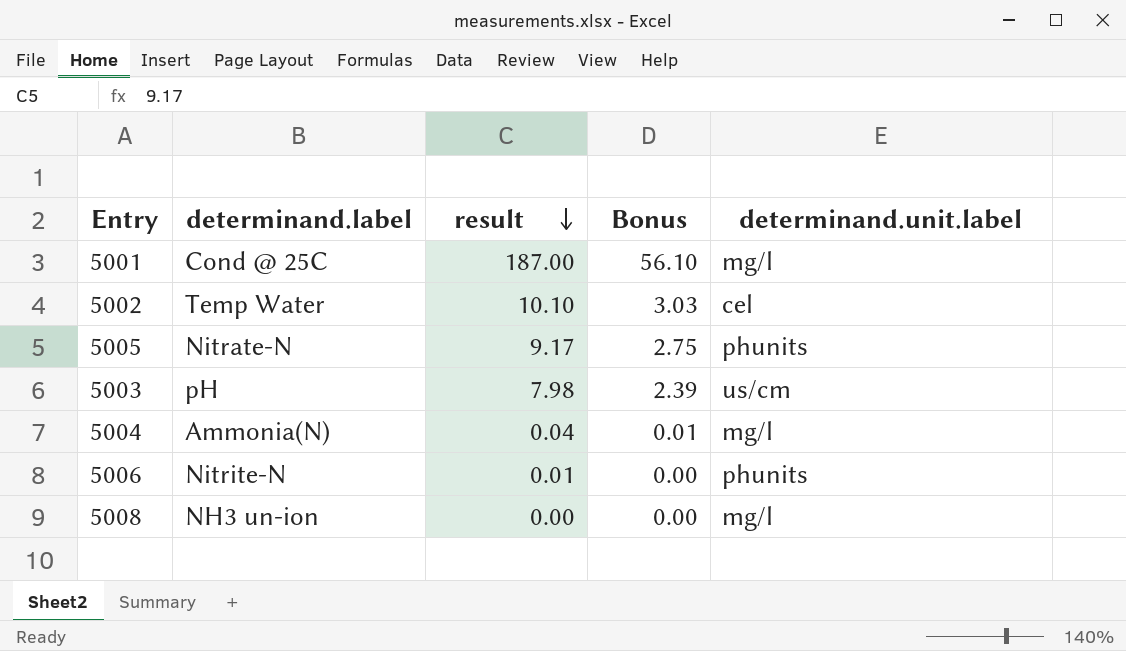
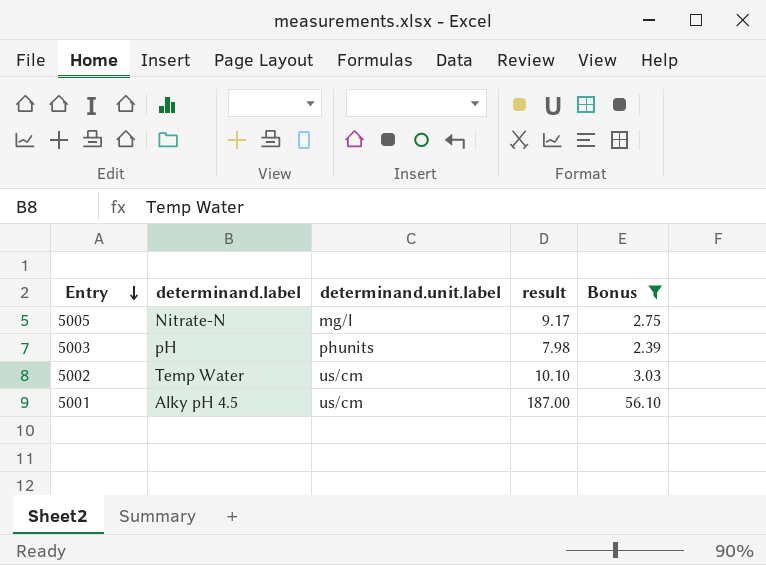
filter: none -> Bonus >= 2.39
row order: result descending -> Entry descending
column determinand.unit.label | position: 5 -> 3
5005 | determinand.unit.label: phunits -> mg/l
5003 | determinand.unit.label: us/cm -> phunits
5002 | determinand.unit.label: cel -> us/cm
5001 | determinand.label: Cond @ 25C -> Alky pH 4.5
5001 | determinand.unit.label: mg/l -> us/cm

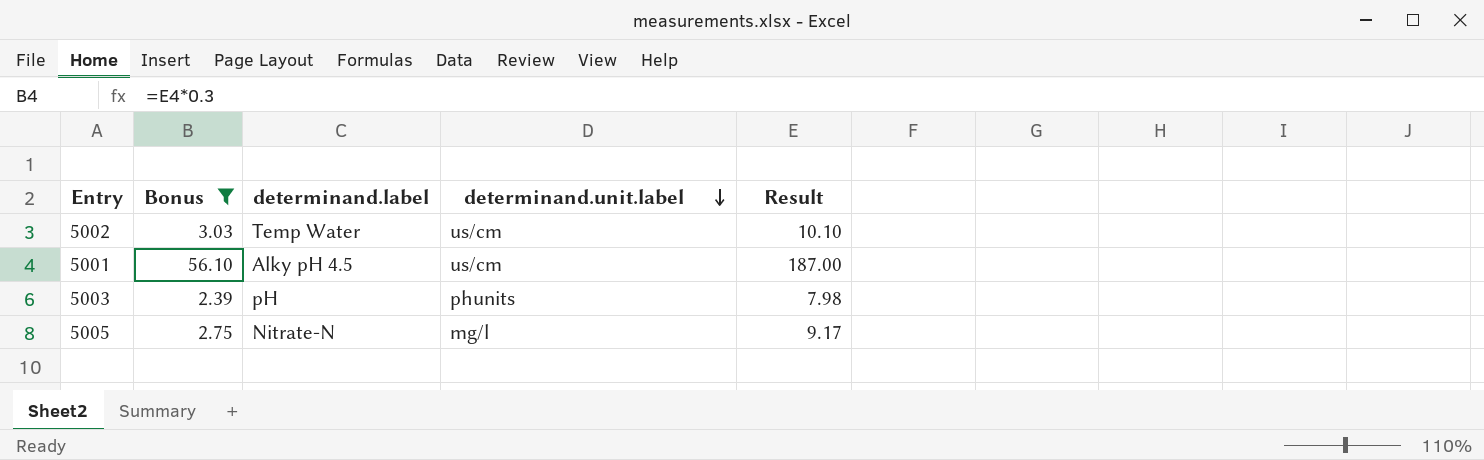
row order: Entry descending -> determinand.unit.label descending
column Bonus | position: 5 -> 2
column name: result -> Result

